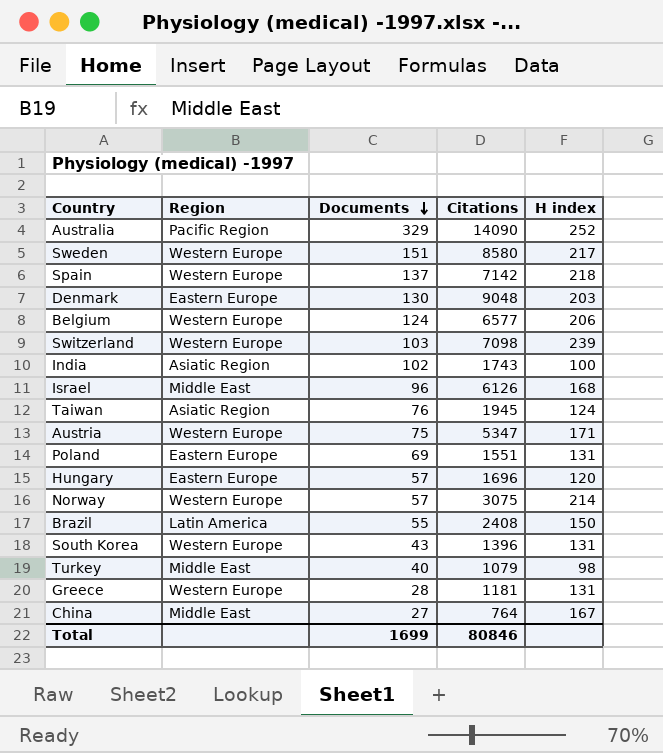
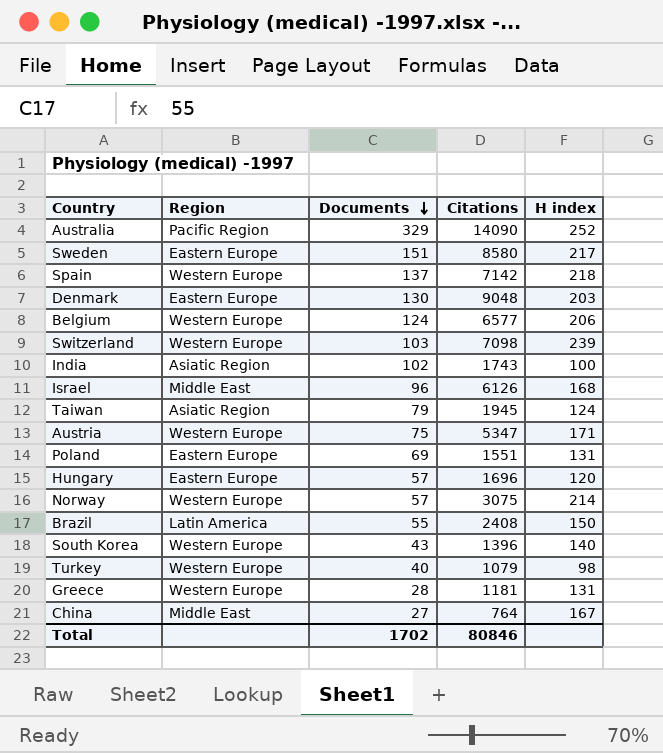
Sweden | Region: Western Europe -> Eastern Europe
Taiwan | Documents: 76 -> 79
South Korea | H index: 131 -> 140
Turkey | Region: Middle East -> Western Europe
Total | Documents: 1699 -> 1702

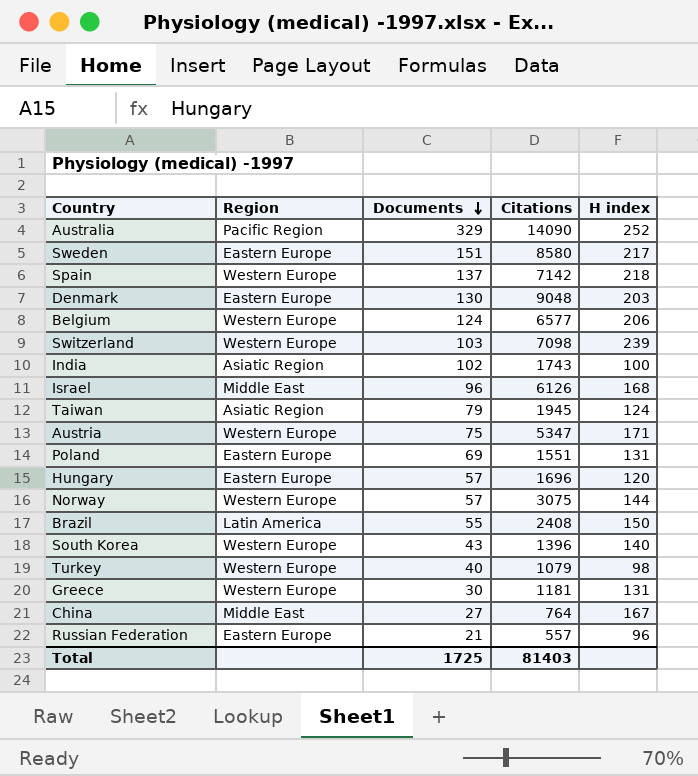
Norway | H index: 214 -> 144
Greece | Documents: 28 -> 30
row Russian Federation: none -> Eastern Europe | 21 | 557 | 96
Total | Documents: 1702 -> 1725
Total | Citations: 80846 -> 81403

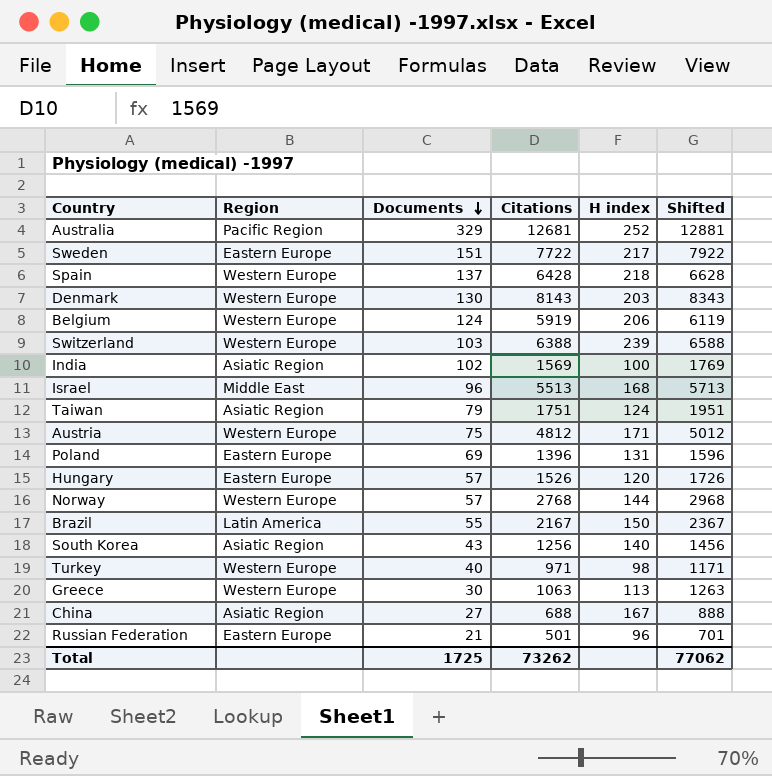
column Shifted | formula: none -> [Citations] + 200
Australia | Citations: 14090 -> 12681
Sweden | Citations: 8580 -> 7722
Spain | Citations: 7142 -> 6428
Denmark | Region: Eastern Europe -> Western Europe
Denmark | Citations: 9048 -> 8143
Belgium | Citations: 6577 -> 5919
Switzerland | Citations: 7098 -> 6388
India | Citations: 1743 -> 1569
Israel | Citations: 6126 -> 5513
Taiwan | Citations: 1945 -> 1751
Austria | Citations: 5347 -> 4812
Poland | Citations: 1551 -> 1396
Hungary | Citations: 1696 -> 1526
Norway | Citations: 3075 -> 2768
Brazil | Citations: 2408 -> 2167
South Korea | Region: Western Europe -> Asiatic Region
South Korea | Citations: 1396 -> 1256
Turkey | Citations: 1079 -> 971
Greece | Citations: 1181 -> 1063
Greece | H index: 131 -> 113
China | Region: Middle East -> Asiatic Region
China | Citations: 764 -> 688
Russian Federation | Citations: 557 -> 501
Total | Citations: 81403 -> 73262

